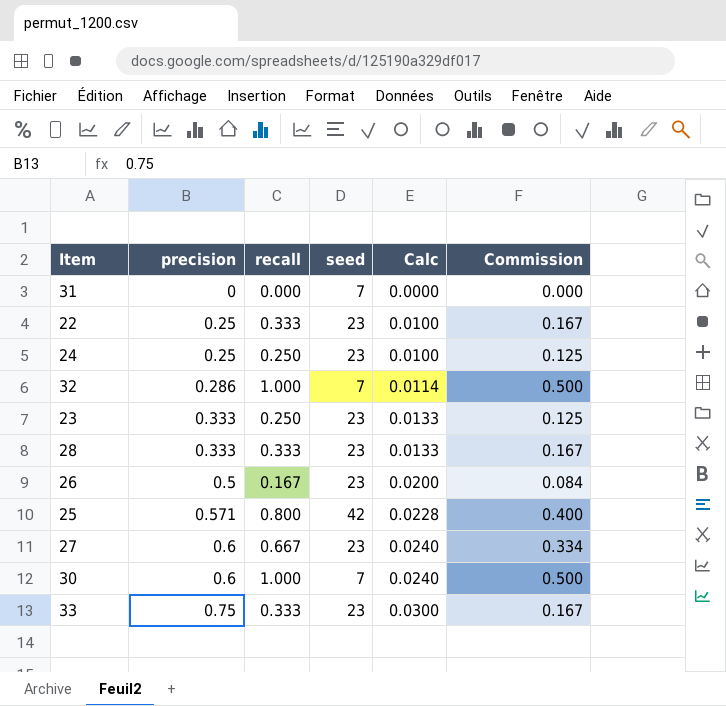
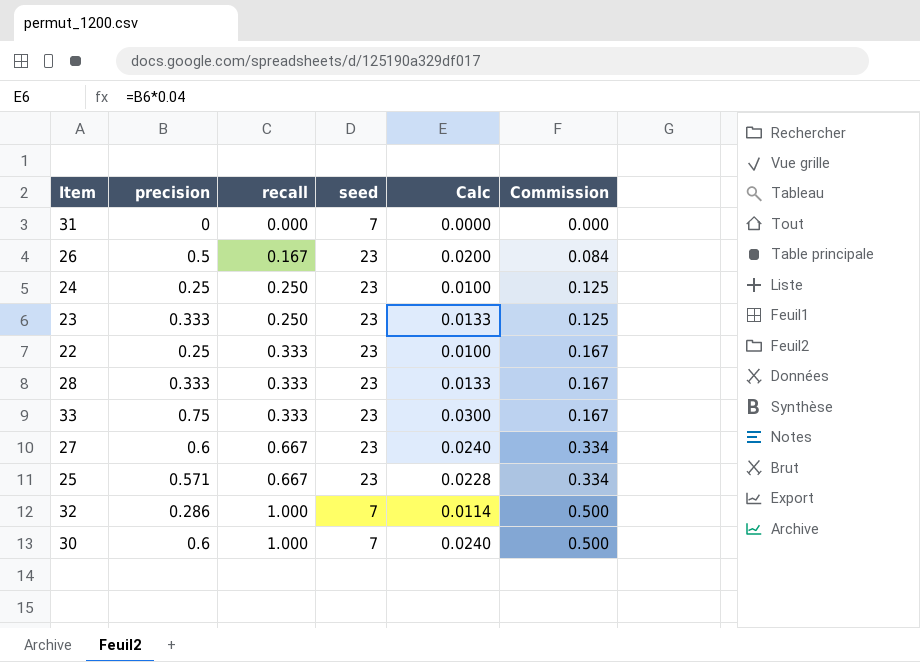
row order: precision ascending -> recall ascending
25 | recall: 0.800 -> 0.667
25 | seed: 42 -> 23
25 | Commission: 0.400 -> 0.334

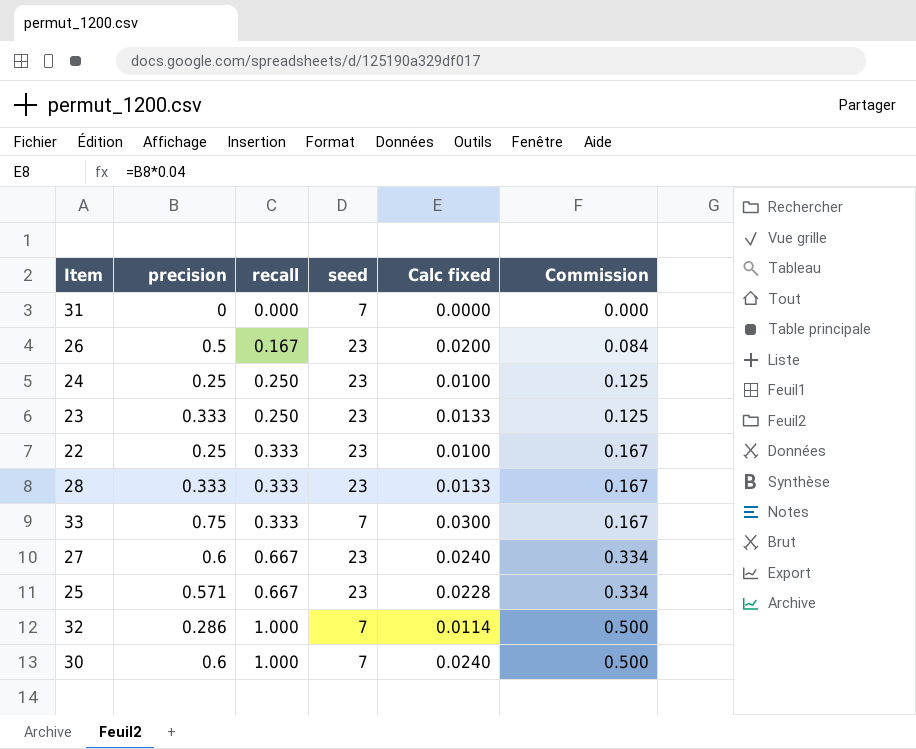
column name: Calc -> Calc fixed
33 | seed: 23 -> 7

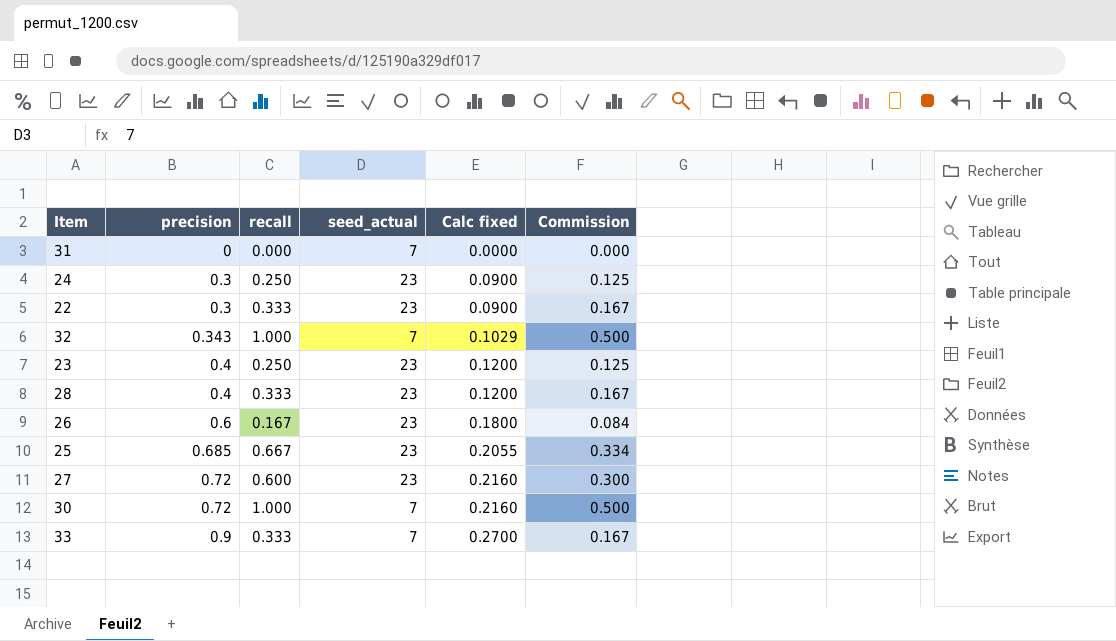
row order: recall ascending -> precision ascending
column name: seed -> seed_actual
column Calc fixed | formula: [precision] * 0.04 -> [precision] * 0.3
24 | precision: 0.25 -> 0.3
22 | precision: 0.25 -> 0.3
32 | precision: 0.286 -> 0.343
23 | precision: 0.333 -> 0.4
28 | precision: 0.333 -> 0.4
26 | precision: 0.5 -> 0.6
25 | precision: 0.571 -> 0.685
27 | precision: 0.6 -> 0.72
27 | recall: 0.667 -> 0.600
27 | Commission: 0.334 -> 0.300
30 | precision: 0.6 -> 0.72
33 | precision: 0.75 -> 0.9

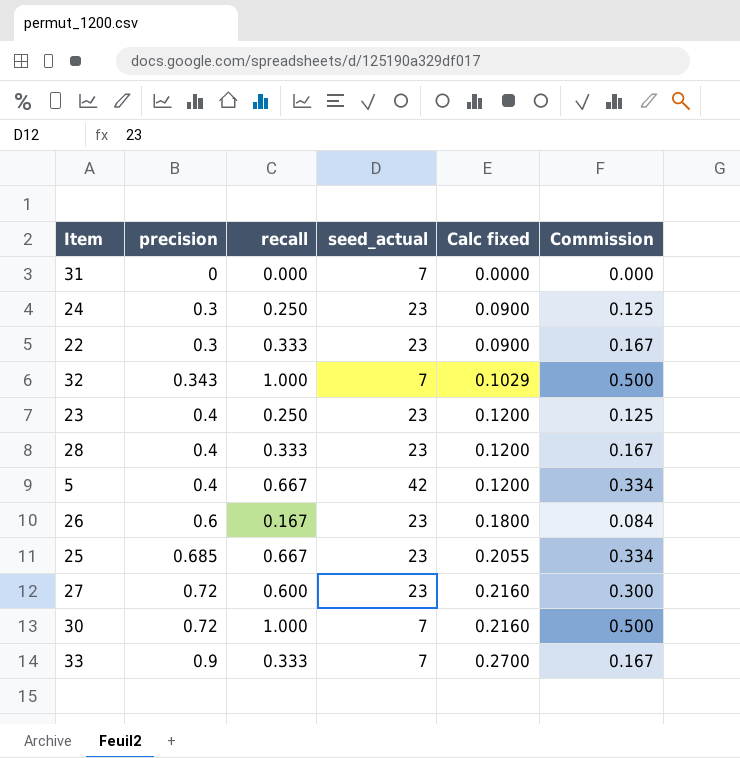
row 5: none -> 0.4 | 0.667 | 42 | 0.1200 | 0.334

